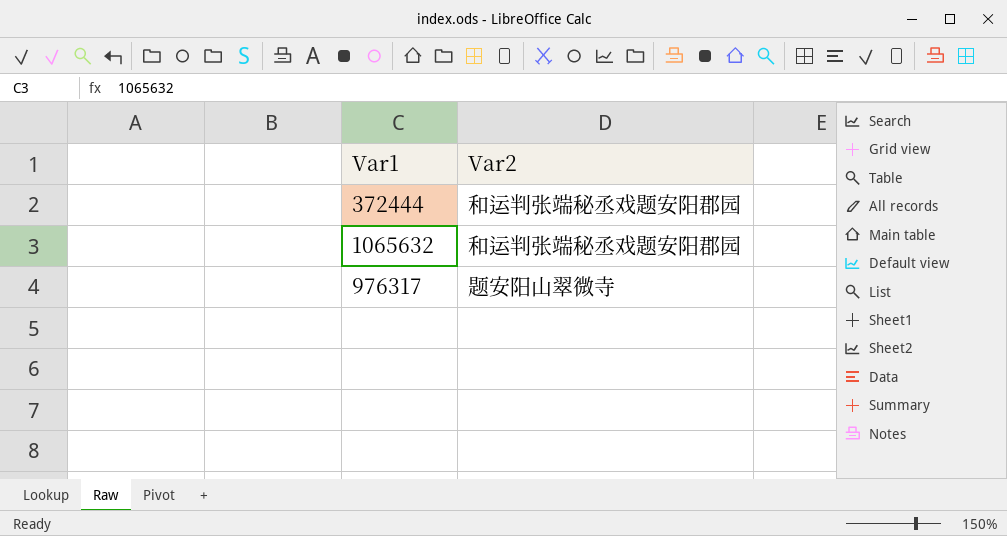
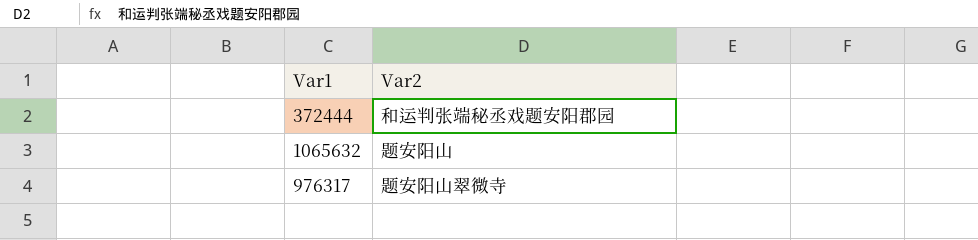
1065632 | Var2: 和运判张端秘丞戏题安阳郡园 -> 题安阳山

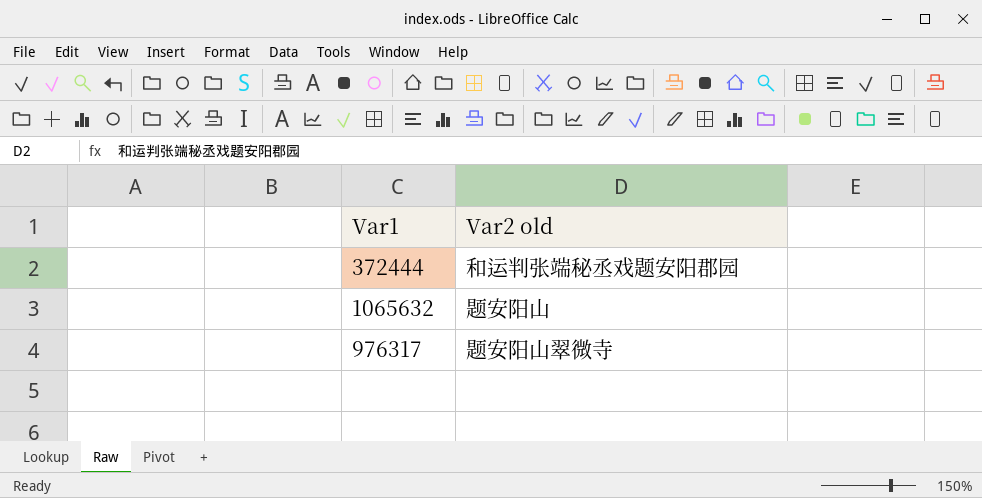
column name: Var2 -> Var2 old

